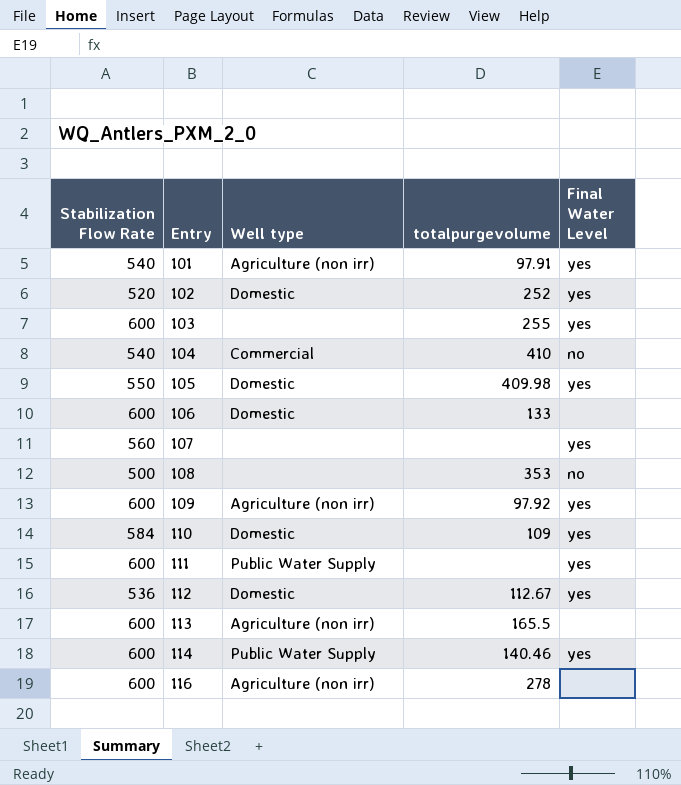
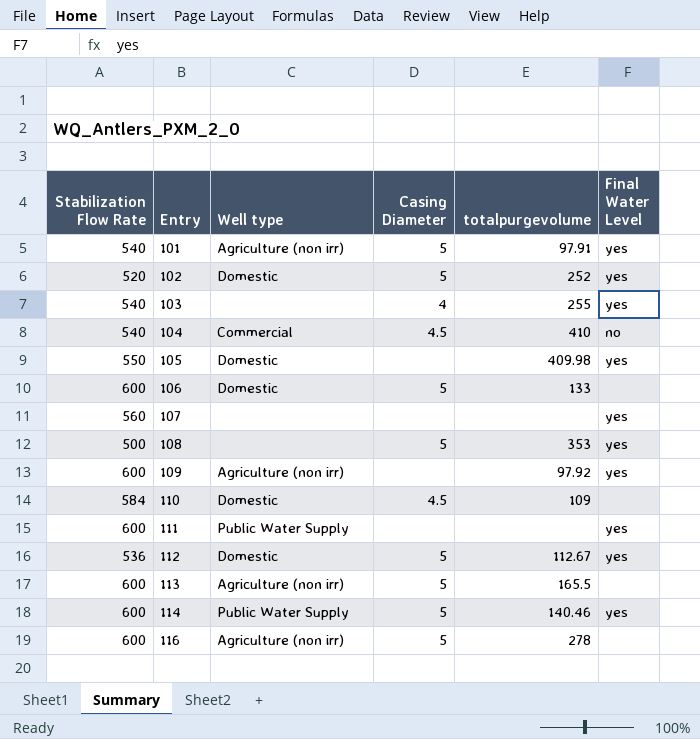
column Casing Diameter | position: none -> 4
103 | Stabilization Flow Rate: 600 -> 540
108 | Final Water Level: no -> yes
110 | Final Water Level: yes -> none

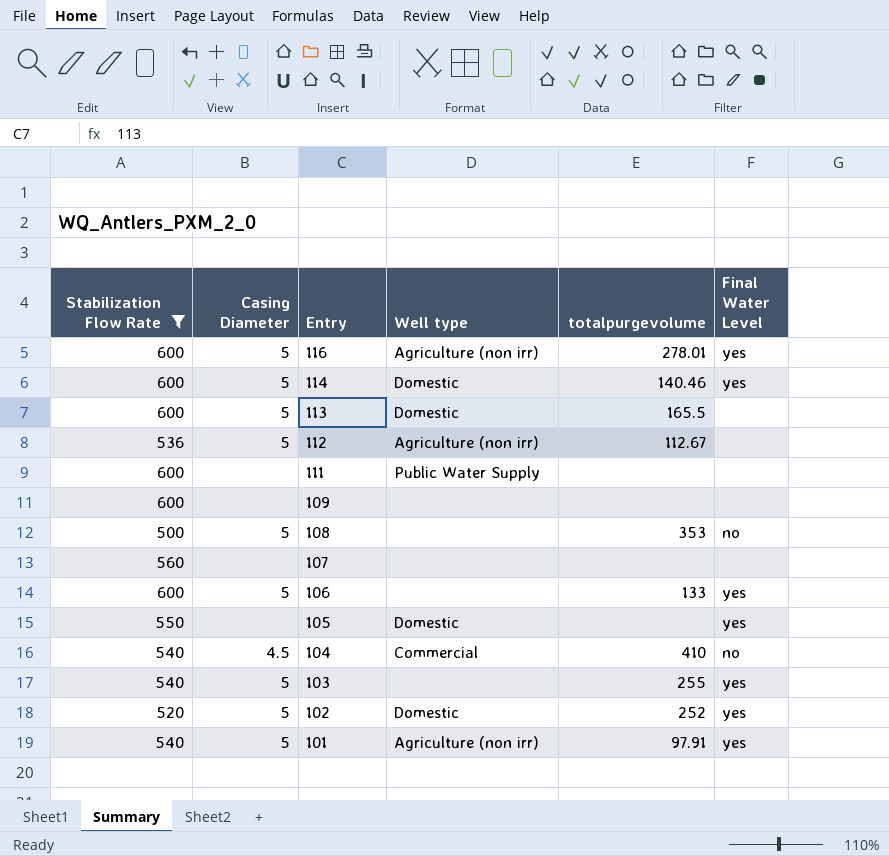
filter: none -> Stabilization Flow Rate != 584
row order: Entry ascending -> Entry descending
column Casing Diameter | position: 4 -> 2
116 | totalpurgevolume: 278 -> 278.01
116 | Final Water Level: none -> yes
114 | Well type: Public Water Supply -> Domestic
113 | Well type: Agriculture (non irr) -> Domestic
112 | Well type: Domestic -> Agriculture (non irr)
112 | Final Water Level: yes -> none
111 | Final Water Level: yes -> none
109 | Well type: Agriculture (non irr) -> none
109 | totalpurgevolume: 97.92 -> none
109 | Final Water Level: yes -> none
108 | Final Water Level: yes -> no
107 | Final Water Level: yes -> none
106 | Well type: Domestic -> none
106 | Final Water Level: none -> yes
105 | totalpurgevolume: 409.98 -> none
103 | Casing Diameter: 4 -> 5

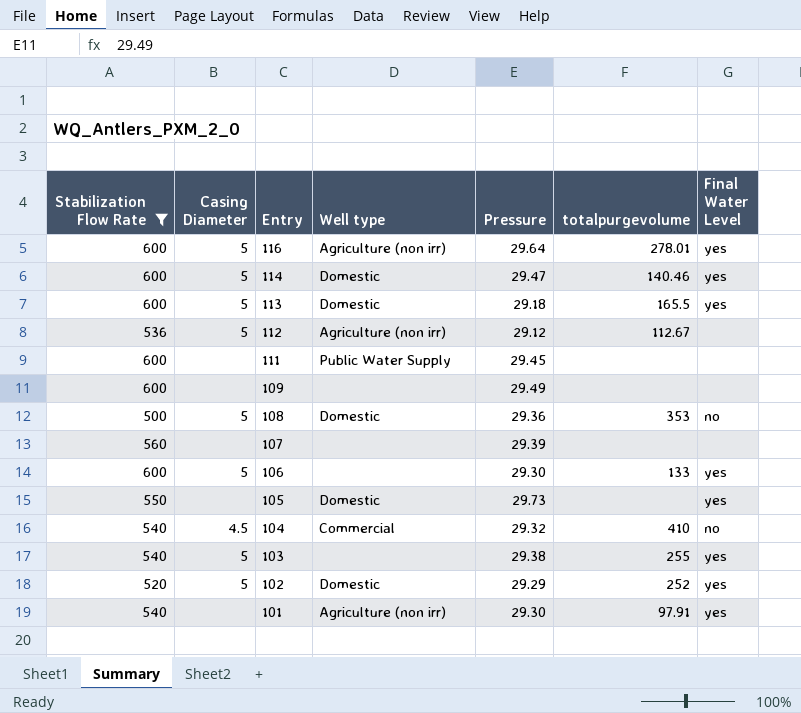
column Pressure | position: none -> 5
113 | Final Water Level: none -> yes
108 | Well type: none -> Domestic
101 | Casing Diameter: 5 -> none

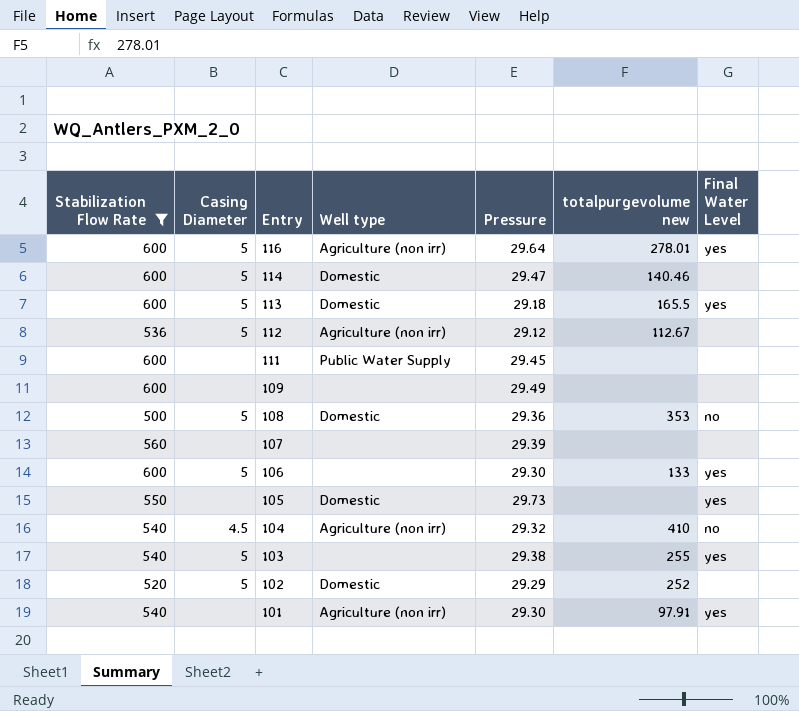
column name: totalpurgevolume -> totalpurgevolume new
114 | Final Water Level: yes -> none
104 | Well type: Commercial -> Agriculture (non irr)
102 | Final Water Level: yes -> none

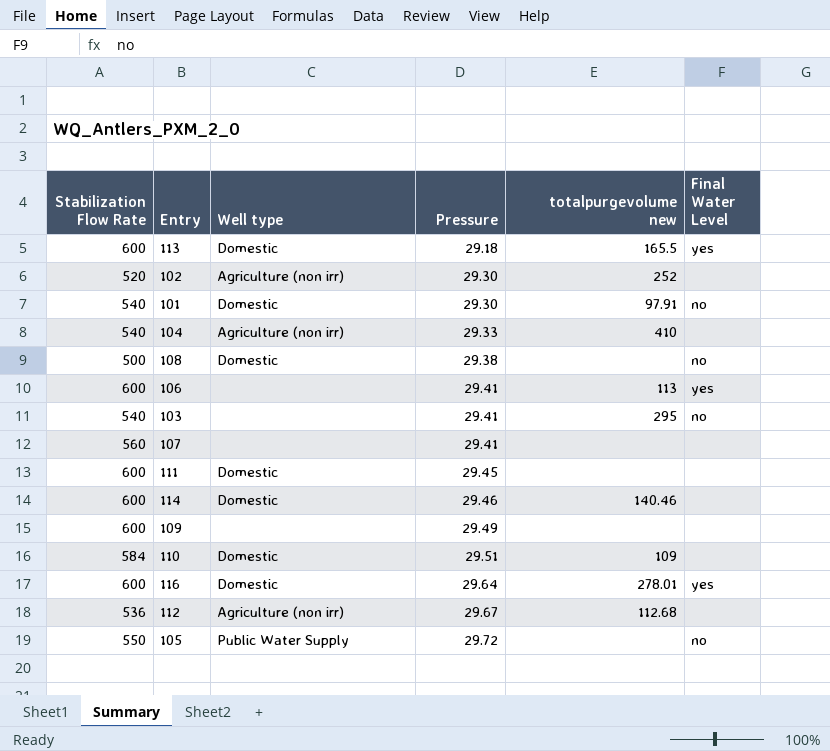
filter: Stabilization Flow Rate != 584 -> none
row order: Entry descending -> Pressure ascending
column Casing Diameter | position: 2 -> none
102 | Well type: Domestic -> Agriculture (non irr)
102 | Pressure: 29.29 -> 29.30
101 | Well type: Agriculture (non irr) -> Domestic
101 | Final Water Level: yes -> no
104 | Pressure: 29.32 -> 29.33
104 | Final Water Level: no -> none
108 | Pressure: 29.36 -> 29.38
108 | totalpurgevolume new: 353 -> none
106 | Pressure: 29.30 -> 29.41
106 | totalpurgevolume new: 133 -> 113
103 | Pressure: 29.38 -> 29.41
103 | totalpurgevolume new: 255 -> 295
103 | Final Water Level: yes -> no
107 | Pressure: 29.39 -> 29.41
111 | Well type: Public Water Supply -> Domestic
114 | Pressure: 29.47 -> 29.46
116 | Well type: Agriculture (non irr) -> Domestic
112 | Pressure: 29.12 -> 29.67
112 | totalpurgevolume new: 112.67 -> 112.68
105 | Well type: Domestic -> Public Water Supply
105 | Pressure: 29.73 -> 29.72
105 | Final Water Level: yes -> no

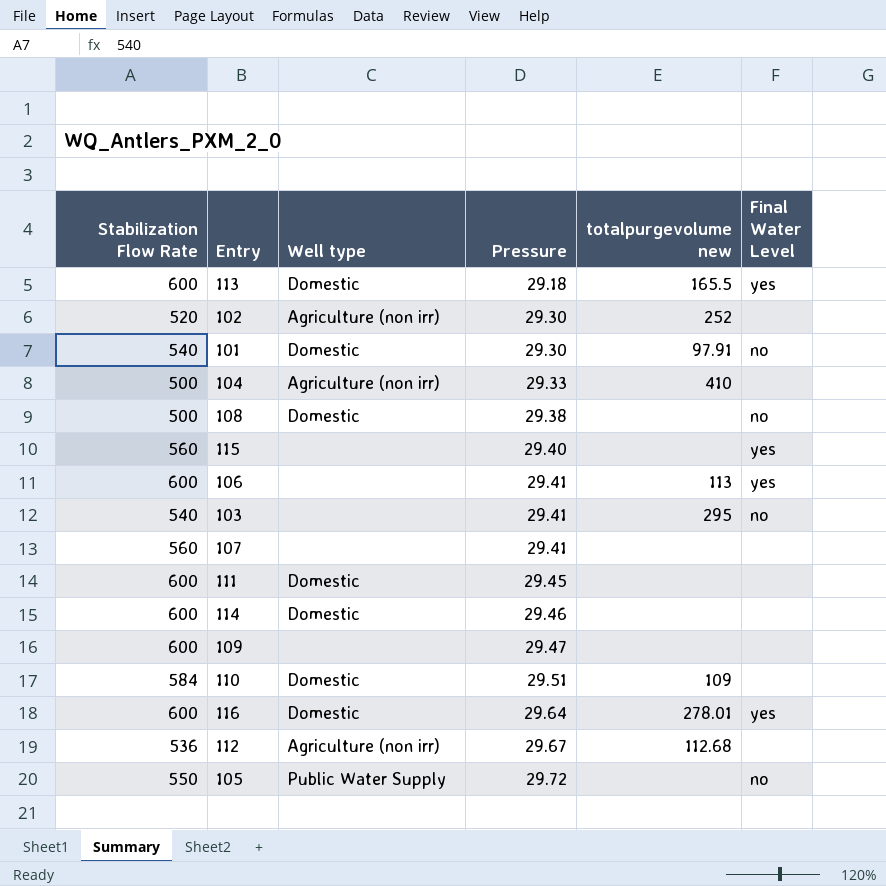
104 | Stabilization Flow Rate: 540 -> 500
row 115: none -> 560 | none | 29.40 | none | yes
114 | totalpurgevolume new: 140.46 -> none
109 | Pressure: 29.49 -> 29.47

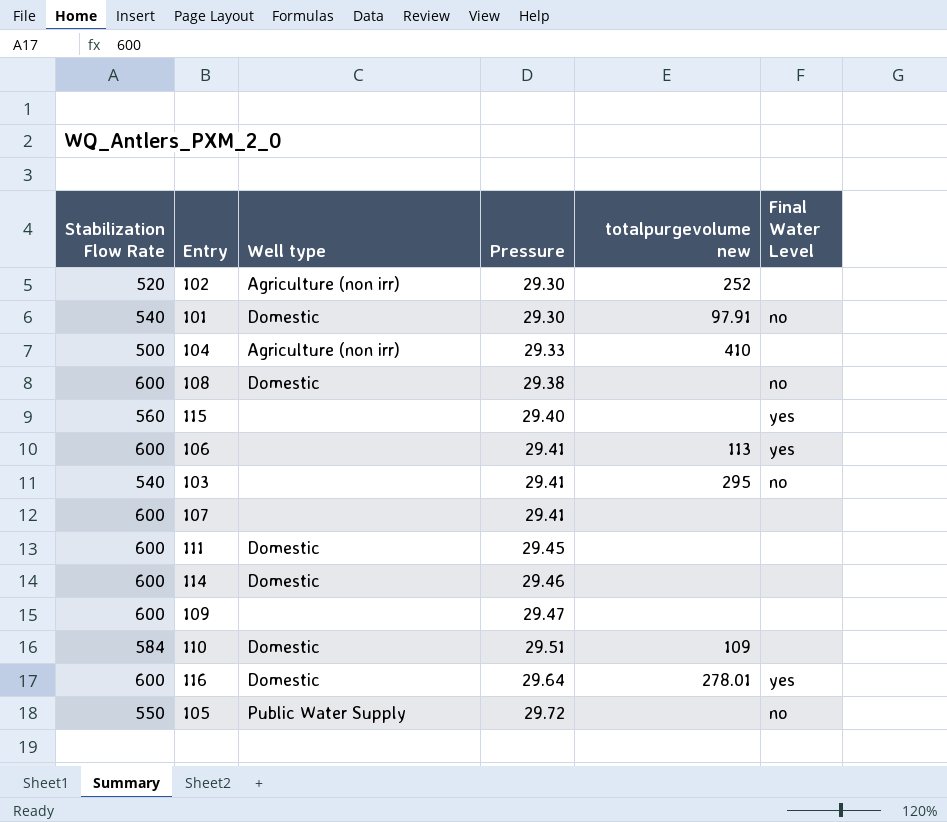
row 113: 600 | Domestic | 29.18 | 165.5 | yes -> none
row 112: 536 | Agriculture (non irr) | 29.67 | 112.68 | none -> none
108 | Stabilization Flow Rate: 500 -> 600
107 | Stabilization Flow Rate: 560 -> 600

